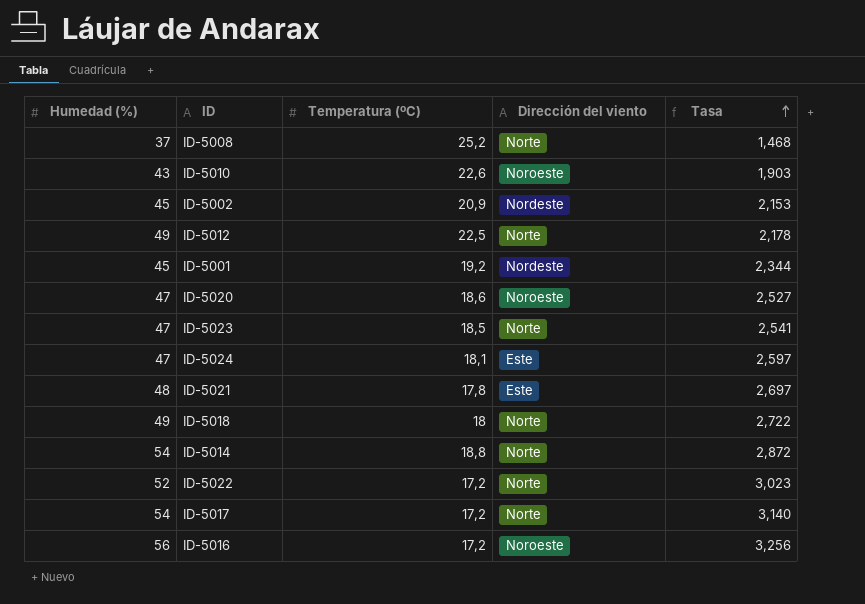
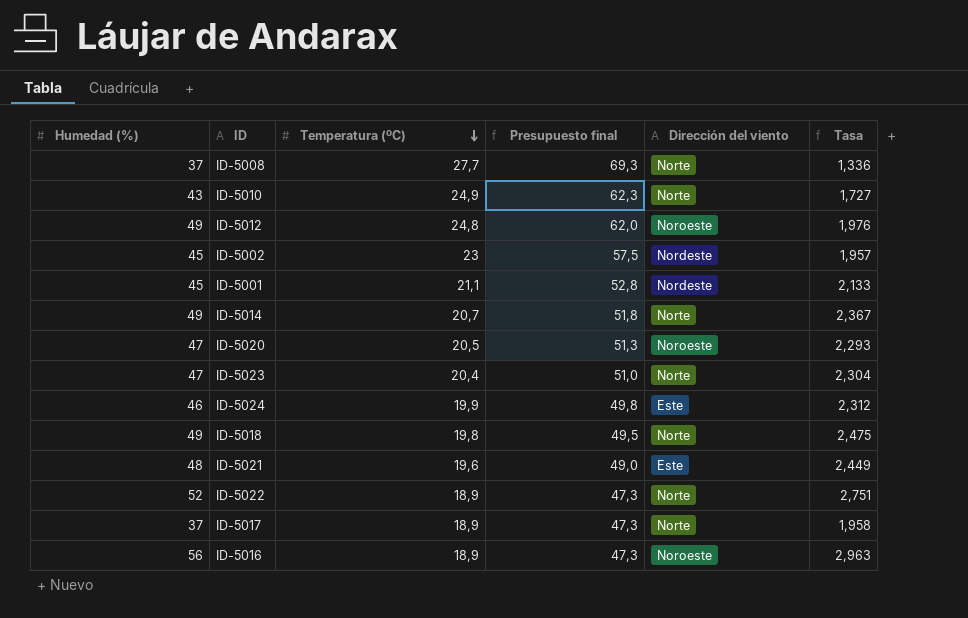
row order: Tasa ascending -> Temperatura (ºC) descending
column Presupuesto final | formula: none -> [Temperatura (ºC)] * 2,5
ID-5008 | Temperatura (ºC): 25,2 -> 27,7
ID-5008 | Tasa: 1,468 -> 1,336
ID-5010 | Temperatura (ºC): 22,6 -> 24,9
ID-5010 | Dirección del viento: Noroeste -> Norte
ID-5010 | Tasa: 1,903 -> 1,727
ID-5012 | Temperatura (ºC): 22,5 -> 24,8
ID-5012 | Dirección del viento: Norte -> Noroeste
ID-5012 | Tasa: 2,178 -> 1,976
ID-5002 | Temperatura (ºC): 20,9 -> 23
ID-5002 | Tasa: 2,153 -> 1,957
ID-5001 | Temperatura (ºC): 19,2 -> 21,1
ID-5001 | Tasa: 2,344 -> 2,133
ID-5014 | Humedad (%): 54 -> 49
ID-5014 | Temperatura (ºC): 18,8 -> 20,7
ID-5014 | Tasa: 2,872 -> 2,367
ID-5020 | Temperatura (ºC): 18,6 -> 20,5
ID-5020 | Tasa: 2,527 -> 2,293
ID-5023 | Temperatura (ºC): 18,5 -> 20,4
ID-5023 | Tasa: 2,541 -> 2,304
ID-5024 | Humedad (%): 47 -> 46
ID-5024 | Temperatura (ºC): 18,1 -> 19,9
ID-5024 | Tasa: 2,597 -> 2,312
ID-5018 | Temperatura (ºC): 18 -> 19,8
ID-5018 | Tasa: 2,722 -> 2,475
ID-5021 | Temperatura (ºC): 17,8 -> 19,6
ID-5021 | Tasa: 2,697 -> 2,449
ID-5022 | Temperatura (ºC): 17,2 -> 18,9
ID-5022 | Tasa: 3,023 -> 2,751
ID-5017 | Humedad (%): 54 -> 37
ID-5017 | Temperatura (ºC): 17,2 -> 18,9
ID-5017 | Tasa: 3,140 -> 1,958
ID-5016 | Temperatura (ºC): 17,2 -> 18,9
ID-5016 | Tasa: 3,256 -> 2,963

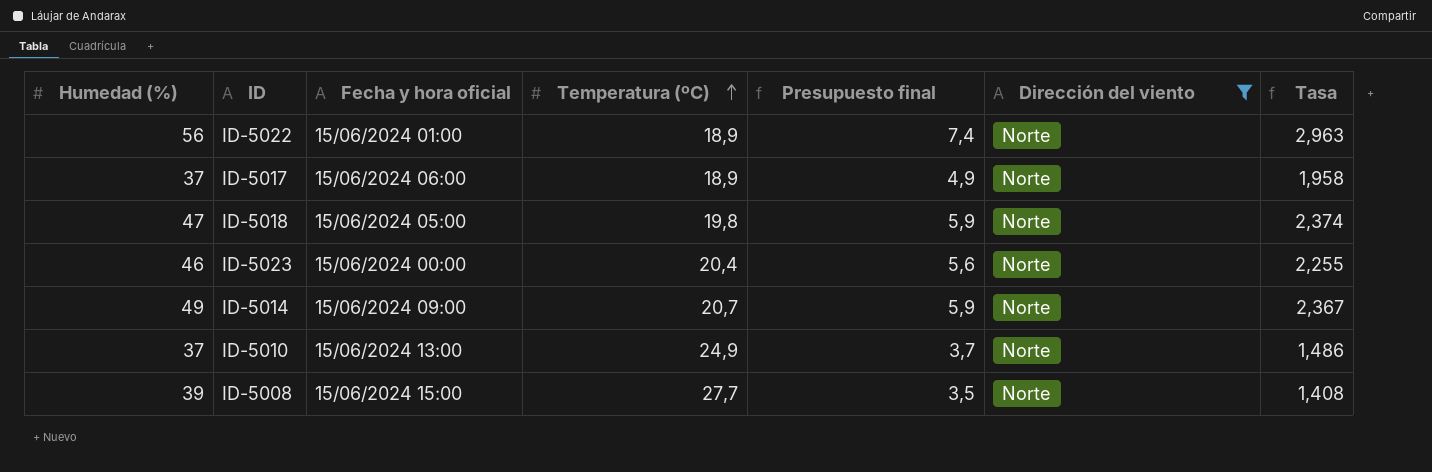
filter: none -> Dirección del viento = Norte
row order: Temperatura (ºC) descending -> Temperatura (ºC) ascending
column Fecha y hora oficial | position: none -> 3
column Presupuesto final | formula: [Temperatura (ºC)] * 2,5 -> [Tasa] * 2,5
ID-5022 | Humedad (%): 52 -> 56
ID-5022 | Tasa: 2,751 -> 2,963
ID-5018 | Humedad (%): 49 -> 47
ID-5018 | Tasa: 2,475 -> 2,374
ID-5023 | Humedad (%): 47 -> 46
ID-5023 | Tasa: 2,304 -> 2,255
ID-5010 | Humedad (%): 43 -> 37
ID-5010 | Tasa: 1,727 -> 1,486
ID-5008 | Humedad (%): 37 -> 39
ID-5008 | Tasa: 1,336 -> 1,408

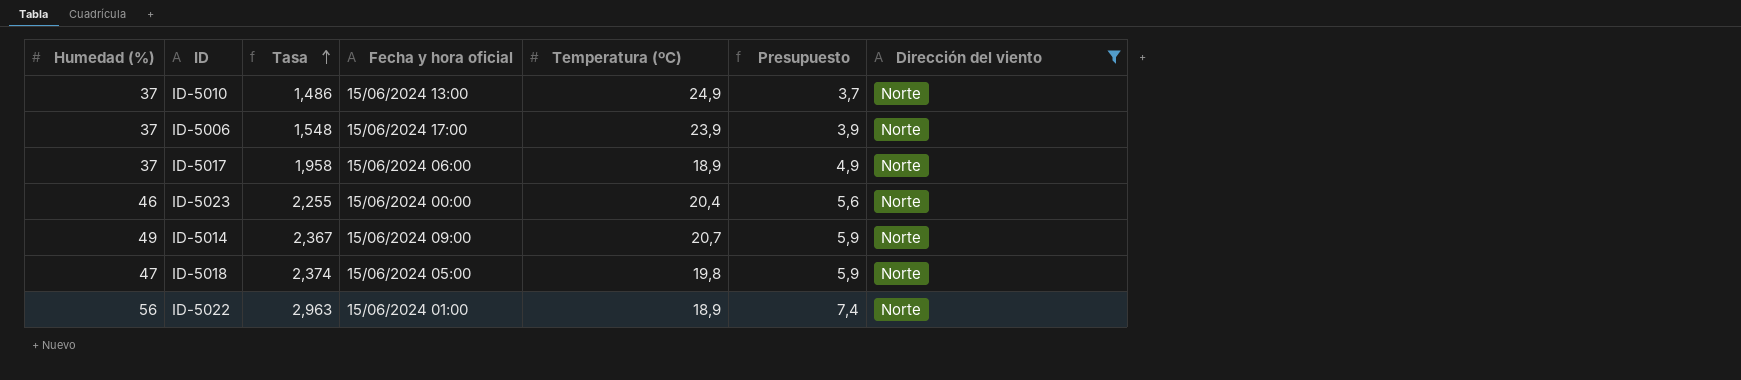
row order: Temperatura (ºC) ascending -> Tasa ascending
column Tasa | position: 7 -> 3
column name: Presupuesto final -> Presupuesto
row ID-5008: 39 | 15/06/2024 15:00 | 27,7 | 3,5 | Norte | 1,408 -> none
row ID-5006: none -> 37 | 1,548 | 15/06/2024 17:00 | 23,9 | 3,9 | Norte

